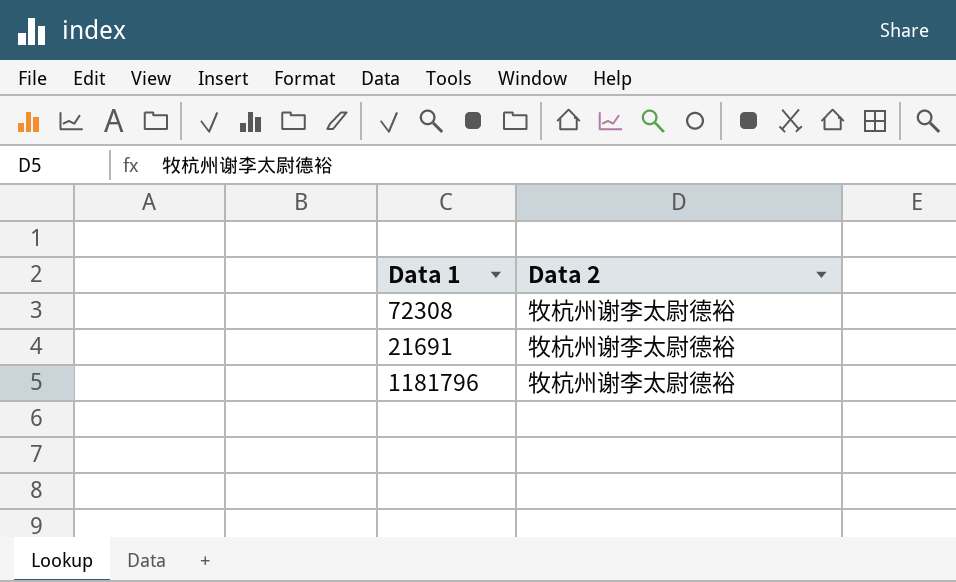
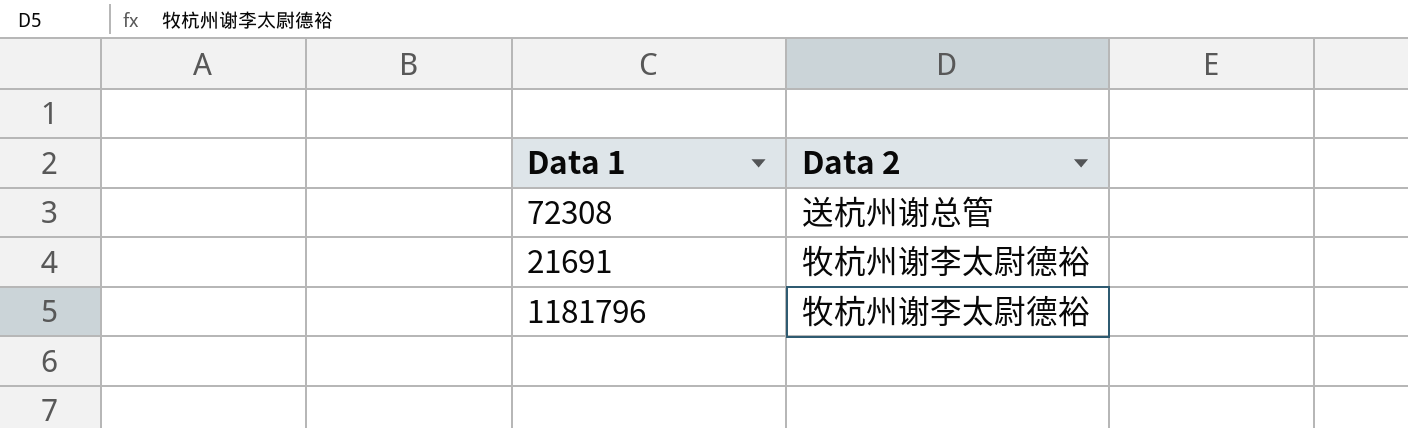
72308 | Data 2: 牧杭州谢李太尉德裕 -> 送杭州谢总管

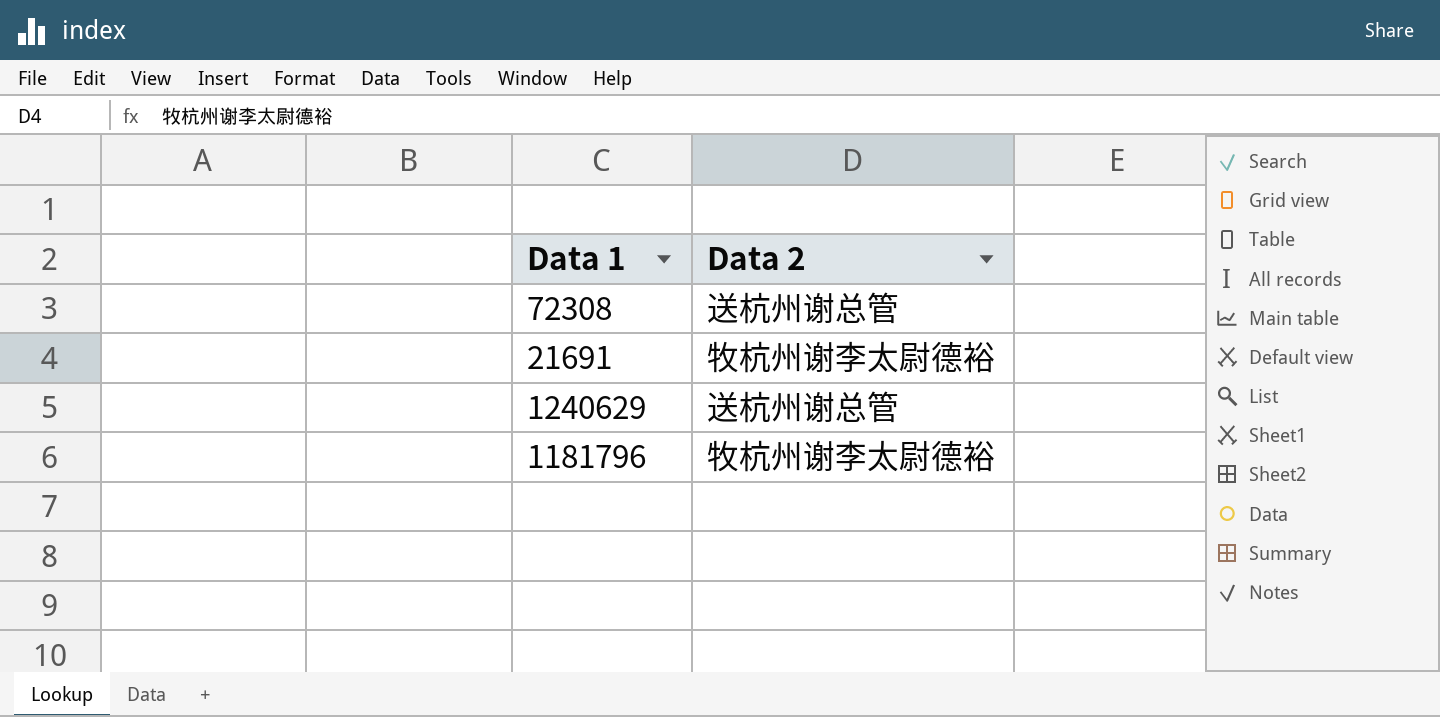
row 1240629: none -> 送杭州谢总管

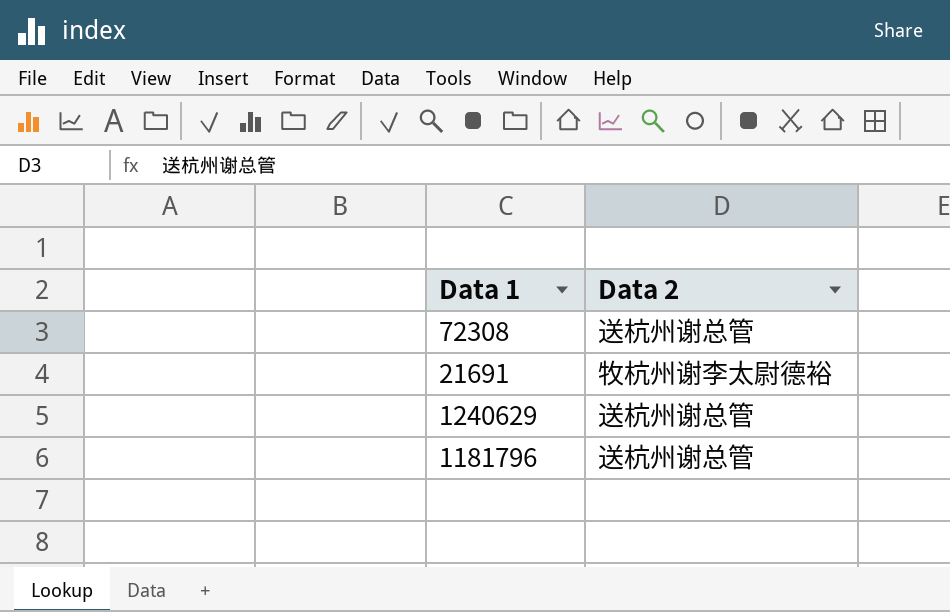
1181796 | Data 2: 牧杭州谢李太尉德裕 -> 送杭州谢总管

